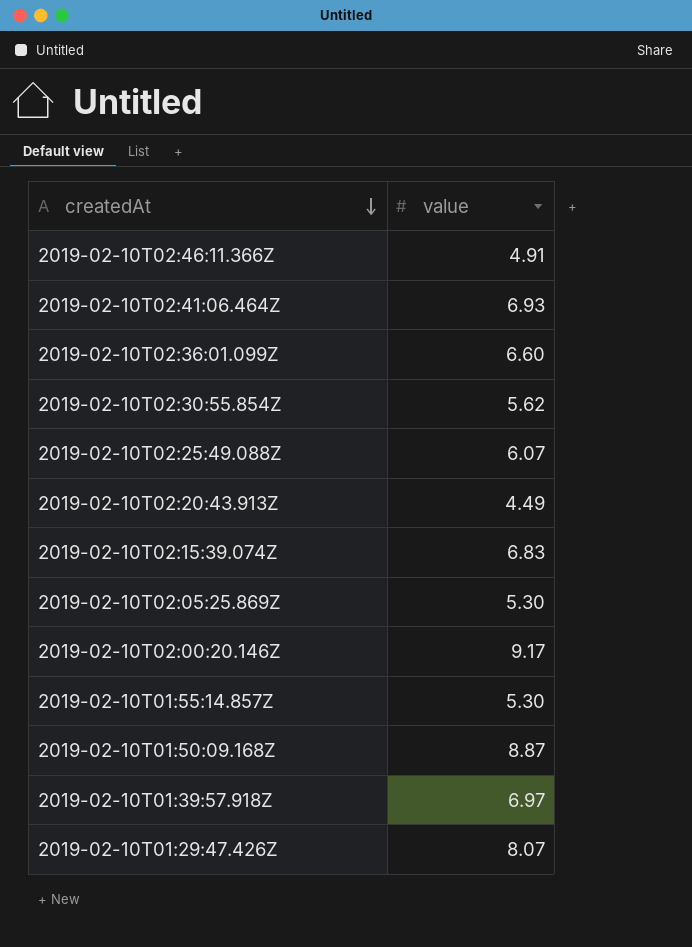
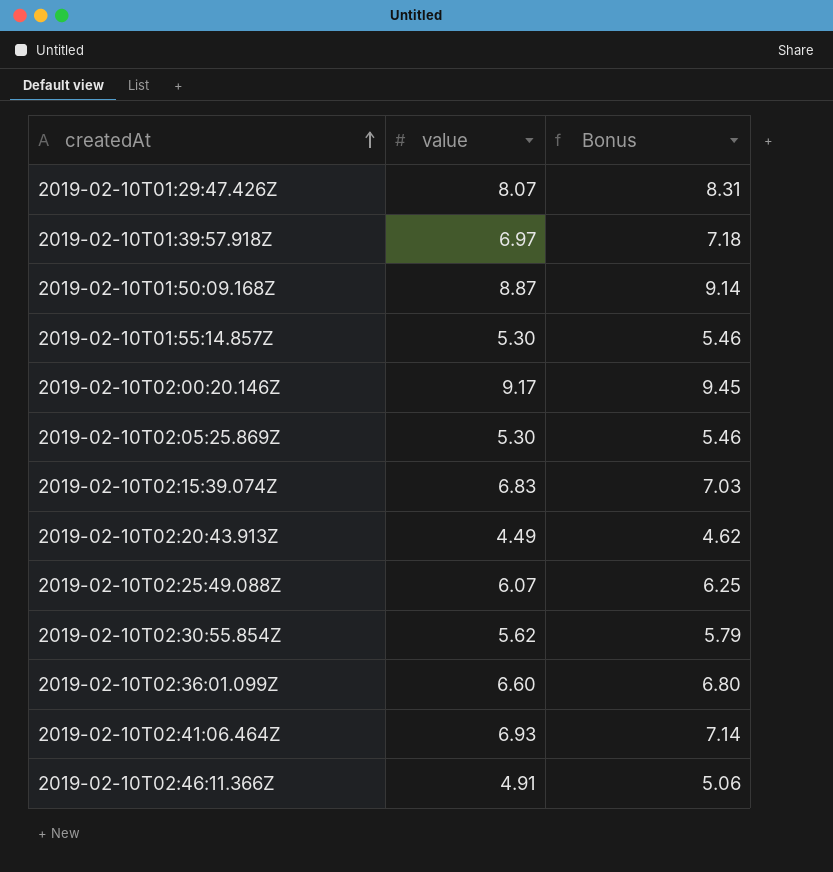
row order: createdAt descending -> createdAt ascending
column Bonus | formula: none -> [value] * 1.03

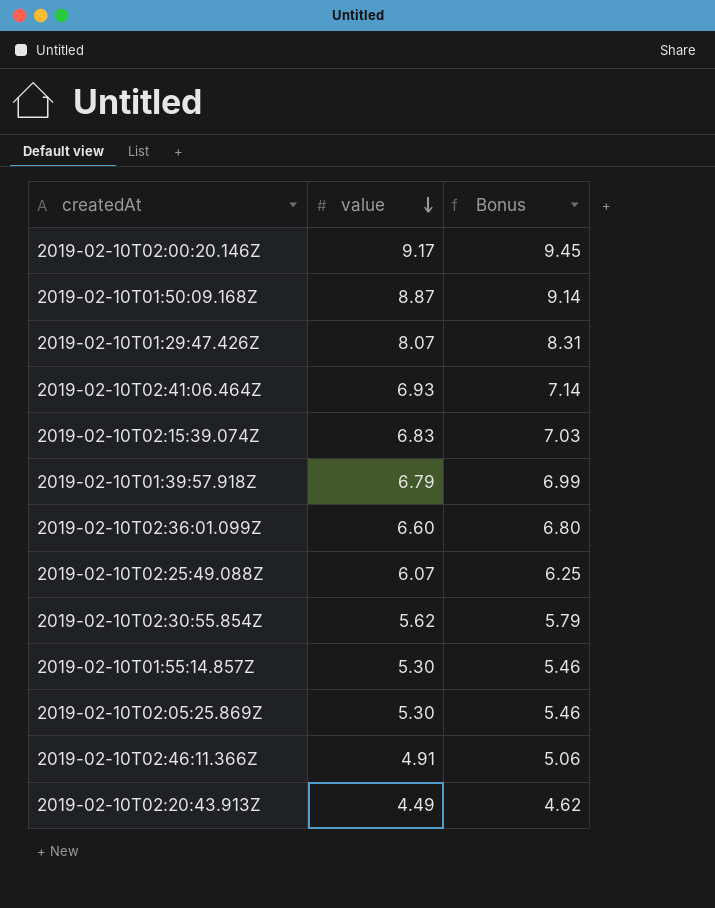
row order: createdAt ascending -> value descending
2019-02-10T01:39:57.918Z | value: 6.97 -> 6.79
2019-02-10T01:39:57.918Z | Bonus: 7.18 -> 6.99

